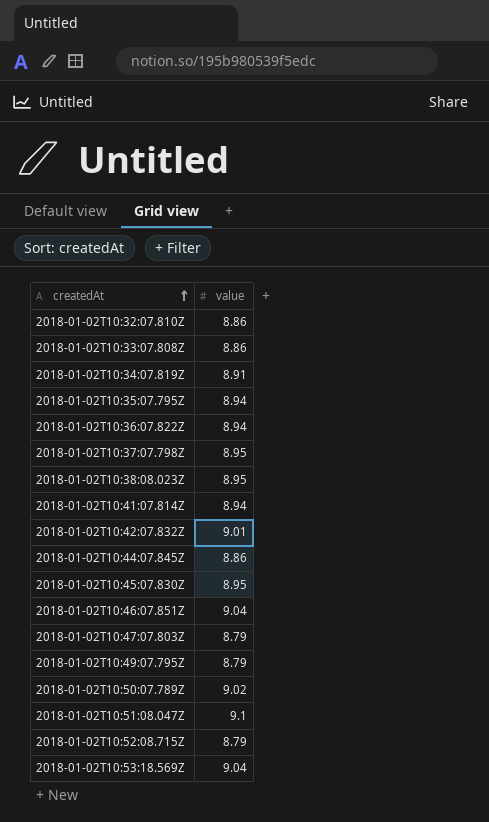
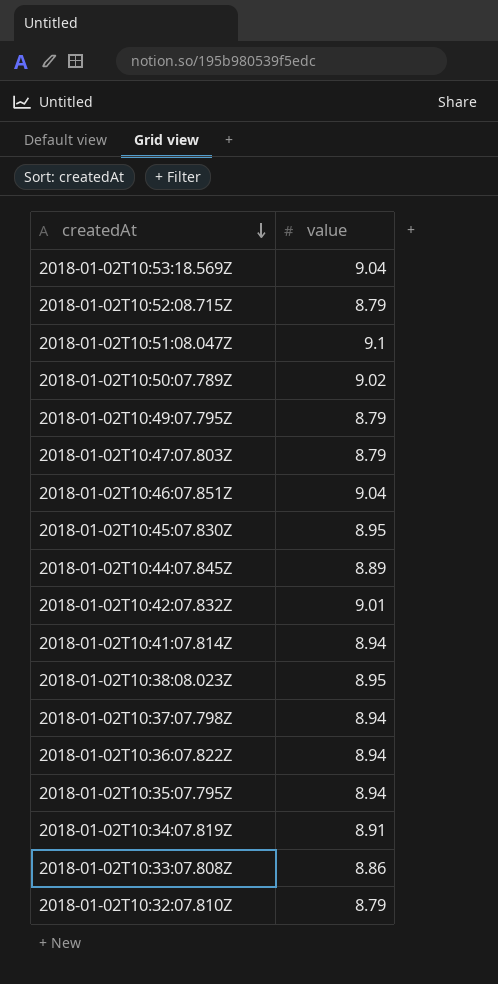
row order: createdAt ascending -> createdAt descending
2018-01-02T10:44:07.845Z | value: 8.86 -> 8.89
2018-01-02T10:37:07.798Z | value: 8.95 -> 8.94
2018-01-02T10:32:07.810Z | value: 8.86 -> 8.79

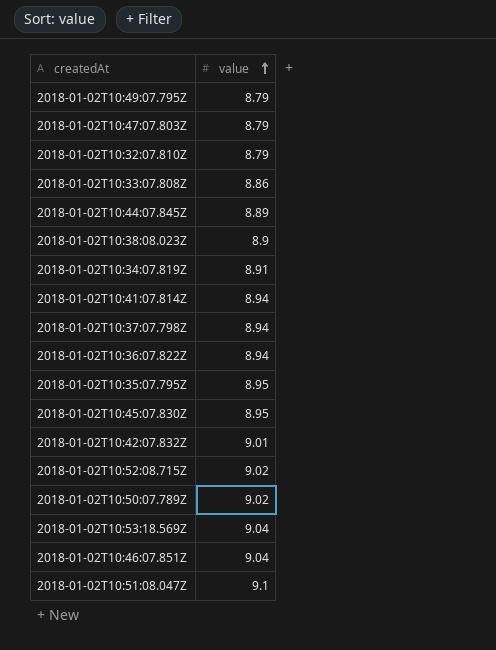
row order: createdAt descending -> value ascending
2018-01-02T10:38:08.023Z | value: 8.95 -> 8.9
2018-01-02T10:35:07.795Z | value: 8.94 -> 8.95
2018-01-02T10:52:08.715Z | value: 8.79 -> 9.02

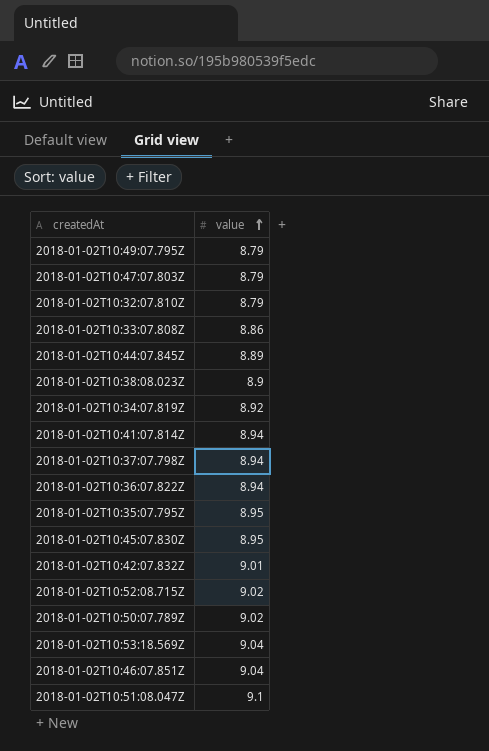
2018-01-02T10:34:07.819Z | value: 8.91 -> 8.92

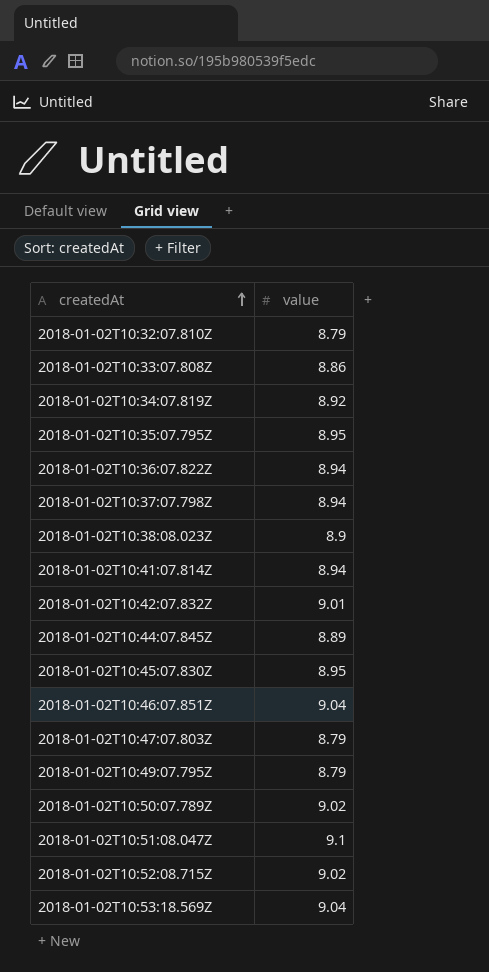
row order: value ascending -> createdAt ascending

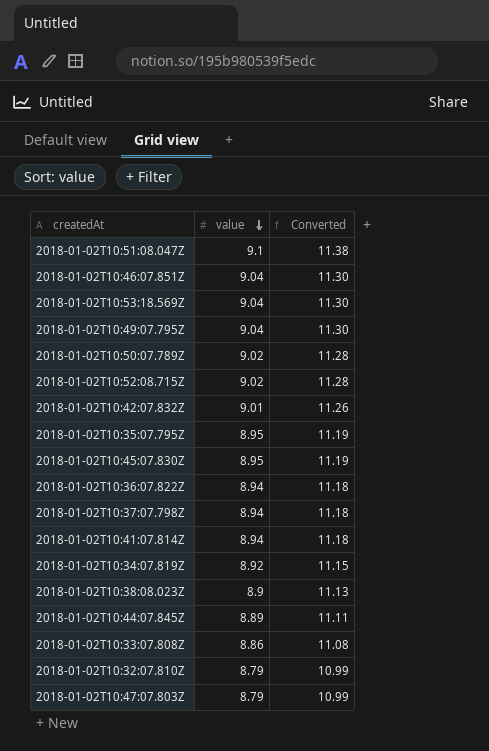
row order: createdAt ascending -> value descending
column Converted | formula: none -> [value] * 1.25
2018-01-02T10:49:07.795Z | value: 8.79 -> 9.04

